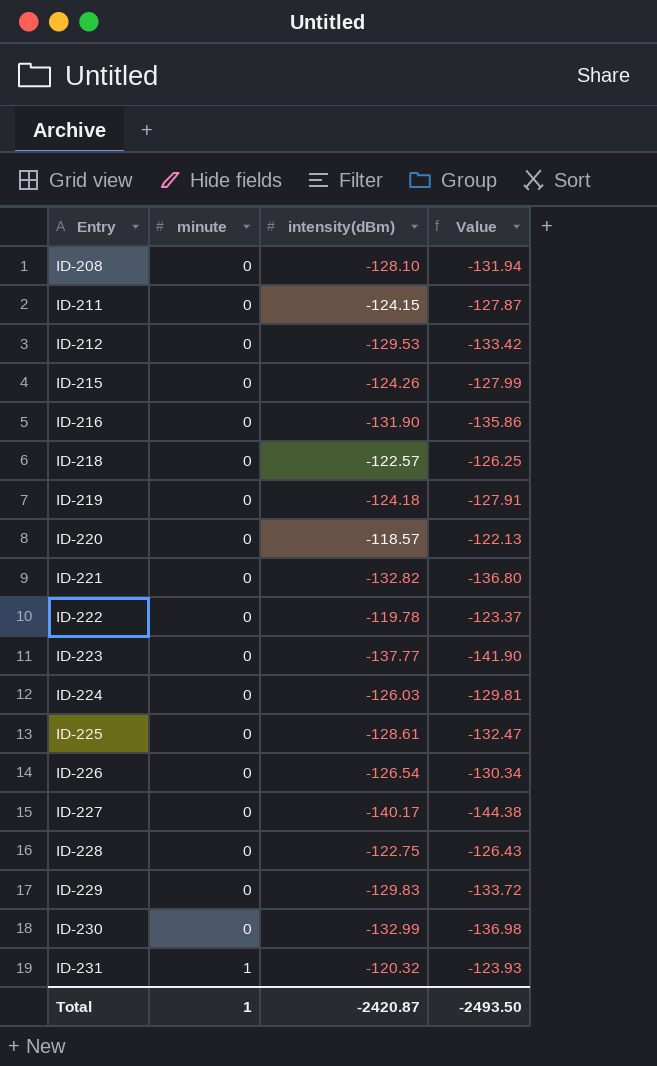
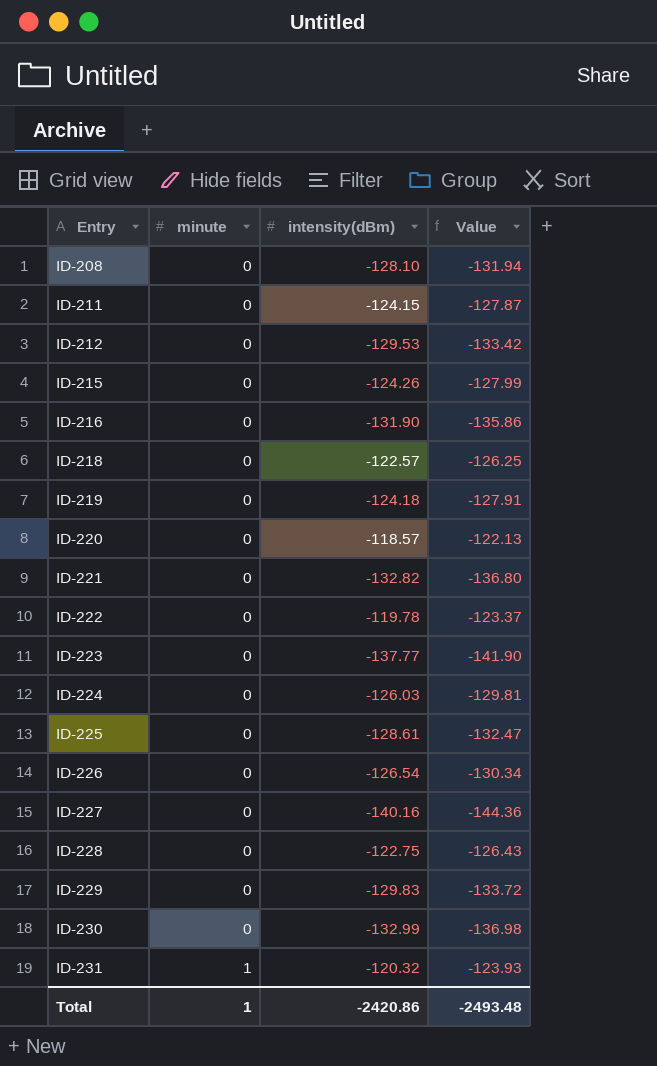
ID-227 | intensity(dBm): -140.17 -> -140.16
ID-227 | Value: -144.38 -> -144.36
Total | intensity(dBm): -2420.87 -> -2420.86
Total | Value: -2493.50 -> -2493.48

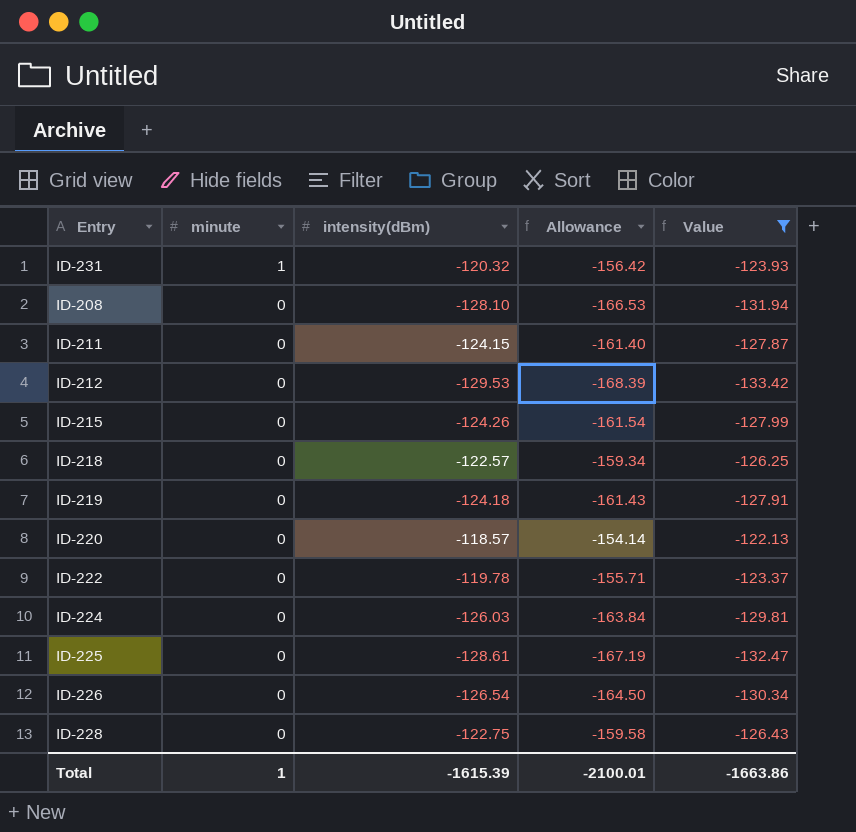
filter: none -> Value >= -133.42
row order: Entry ascending -> minute descending
column Allowance | formula: none -> [intensity(dBm)] * 1.3
Total | intensity(dBm): -2420.86 -> -1615.39
Total | Value: -2493.48 -> -1663.86

